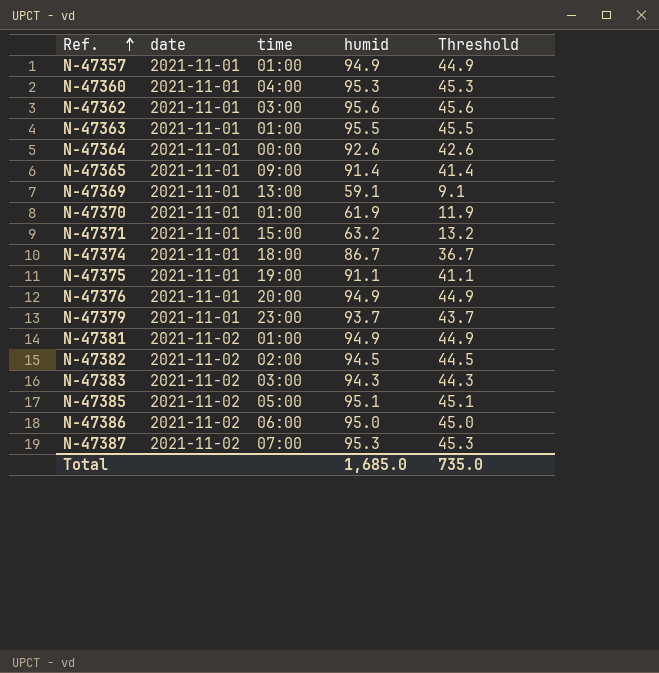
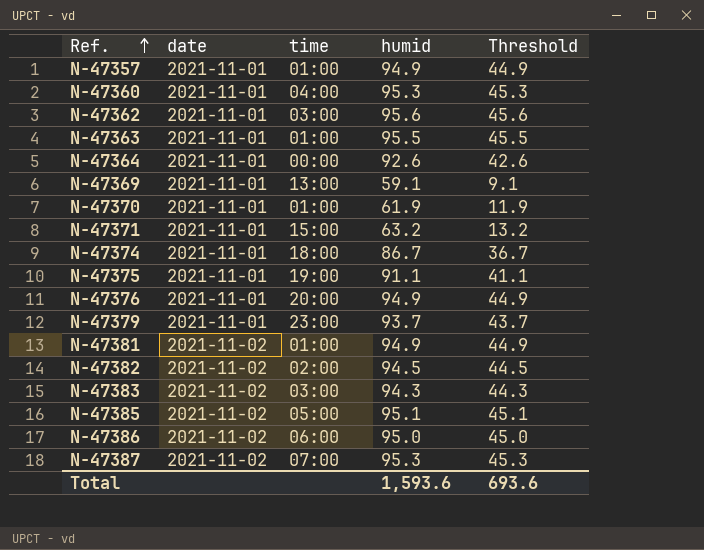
row N-47365: 2021-11-01 | 09:00 | 91.4 | 41.4 -> none
Total | humid: 1,685.0 -> 1,593.6
Total | Threshold: 735.0 -> 693.6

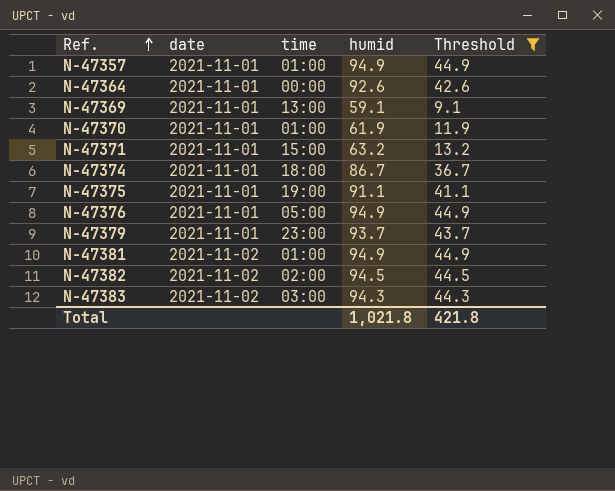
filter: none -> Threshold <= 44.9
N-47376 | time: 20:00 -> 05:00
Total | humid: 1,593.6 -> 1,021.8
Total | Threshold: 693.6 -> 421.8

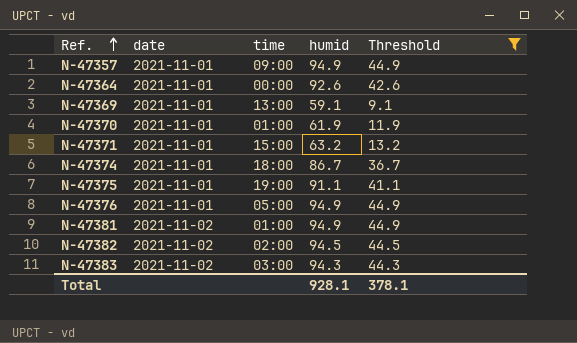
row N-47379: 2021-11-01 | 23:00 | 93.7 | 43.7 -> none
N-47357 | time: 01:00 -> 09:00
Total | humid: 1,021.8 -> 928.1
Total | Threshold: 421.8 -> 378.1

